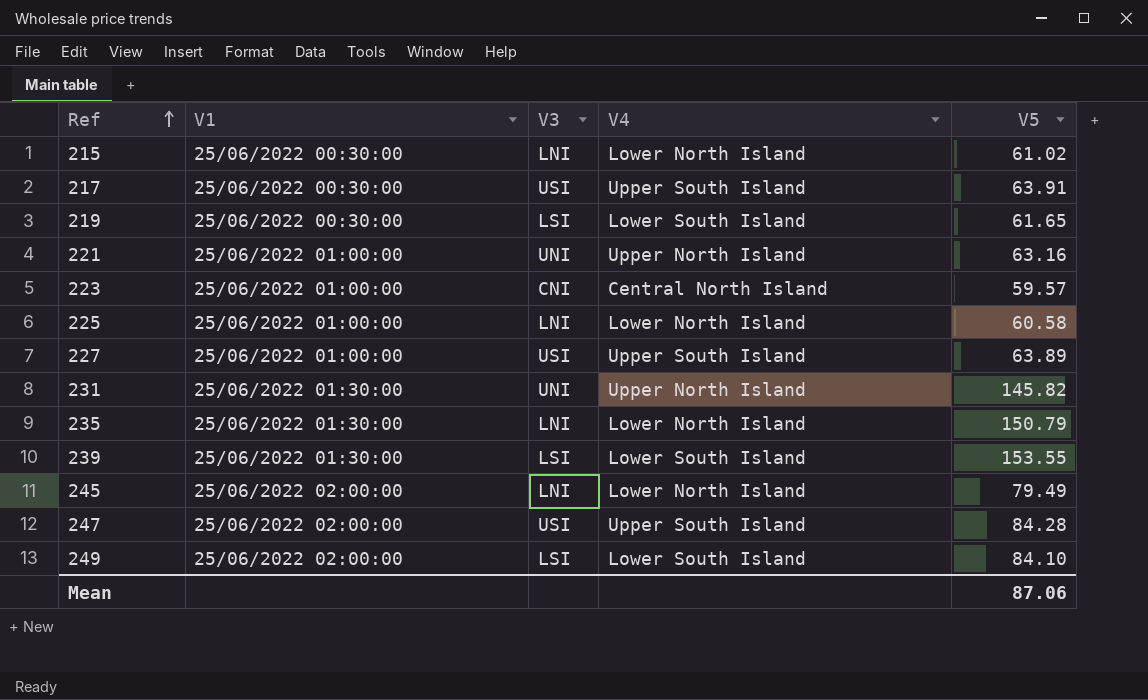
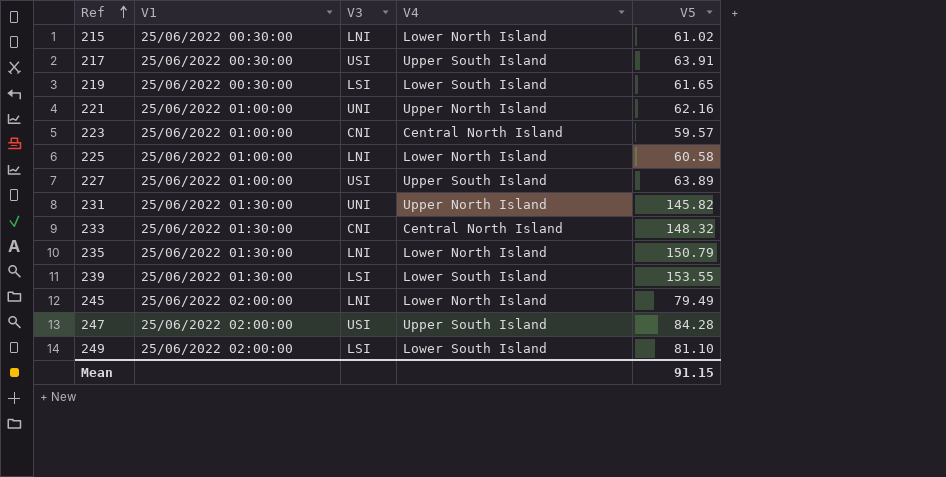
221 | V5: 63.16 -> 62.16
row 233: none -> 25/06/2022 01:30:00 | CNI | Central North Island | 148.32
249 | V5: 84.10 -> 81.10
Mean | V5: 87.06 -> 91.15

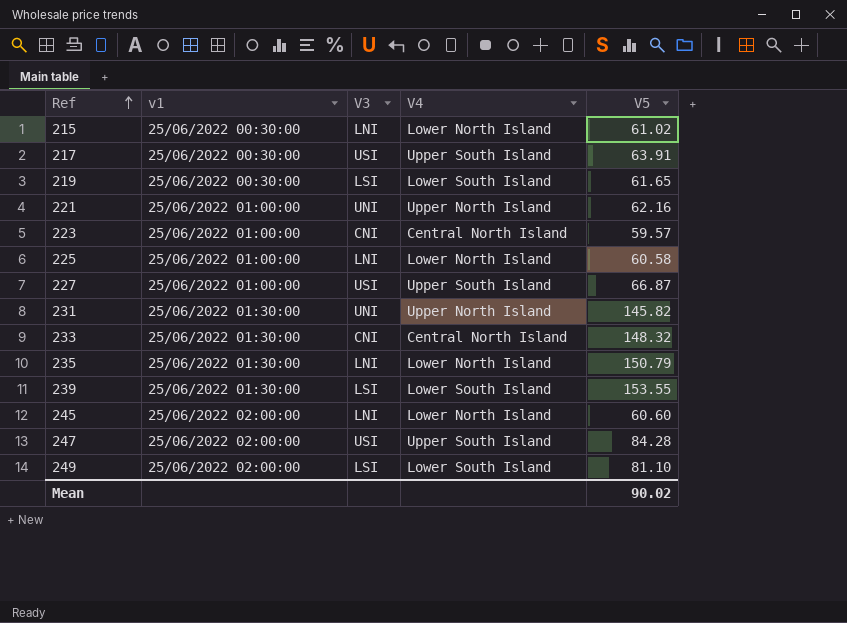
column name: V1 -> v1
227 | V5: 63.89 -> 66.87
245 | V5: 79.49 -> 60.60
Mean | V5: 91.15 -> 90.02

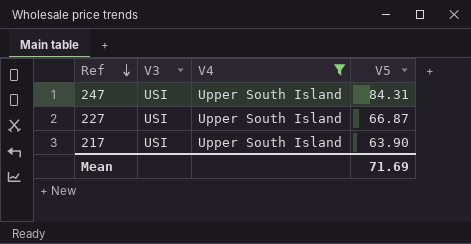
filter: none -> V4 = Upper South Island
row order: Ref ascending -> Ref descending
column v1 | position: 2 -> none
247 | V5: 84.28 -> 84.31
217 | V5: 63.91 -> 63.90
Mean | V5: 90.02 -> 71.69

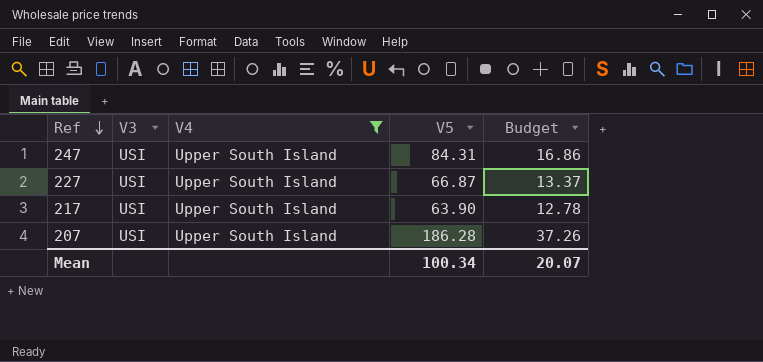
column Budget | formula: none -> [V5] * 0.2
row 207: none -> USI | Upper South Island | 186.28 | 37.26
Mean | V5: 71.69 -> 100.34

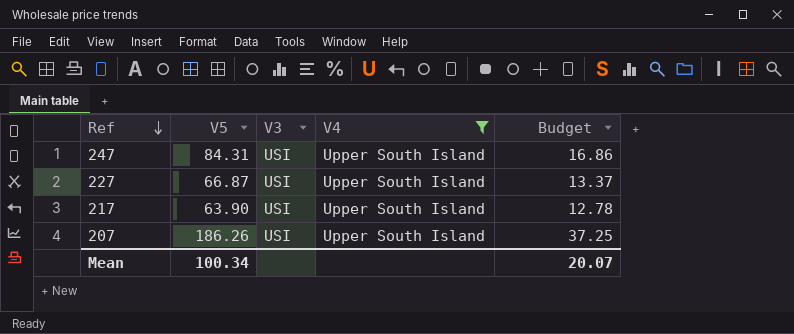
column V5 | position: 4 -> 2
207 | V5: 186.28 -> 186.26
207 | Budget: 37.26 -> 37.25

